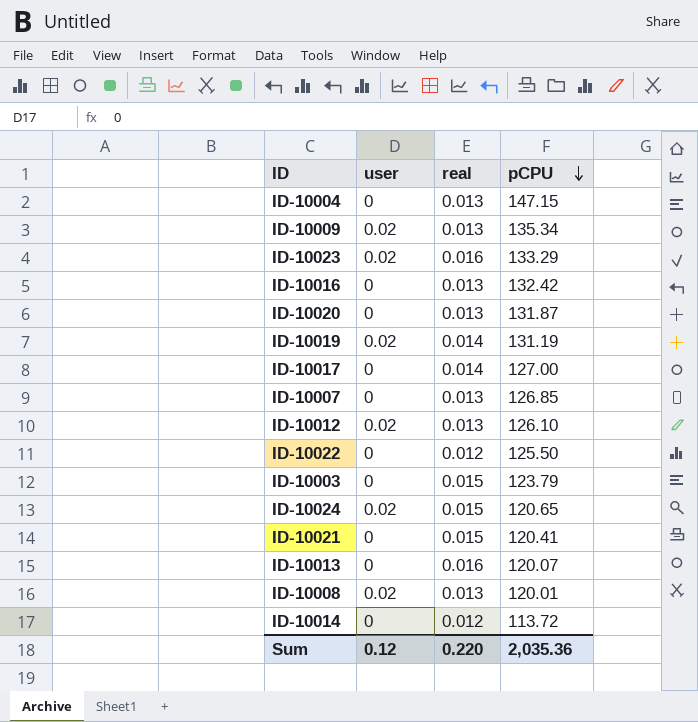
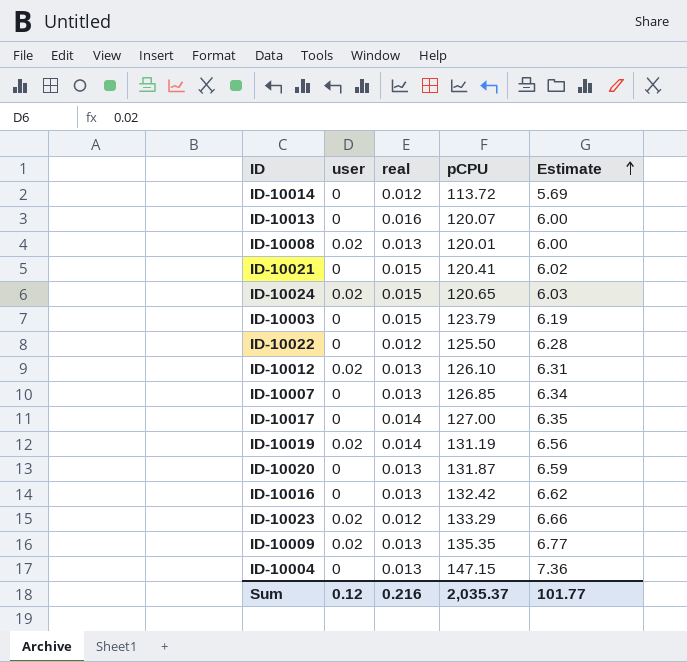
row order: pCPU descending -> Estimate ascending
column Estimate | formula: none -> [pCPU] * 0.05
ID-10023 | real: 0.016 -> 0.012
ID-10009 | pCPU: 135.34 -> 135.35
Sum | real: 0.220 -> 0.216
Sum | pCPU: 2,035.36 -> 2,035.37

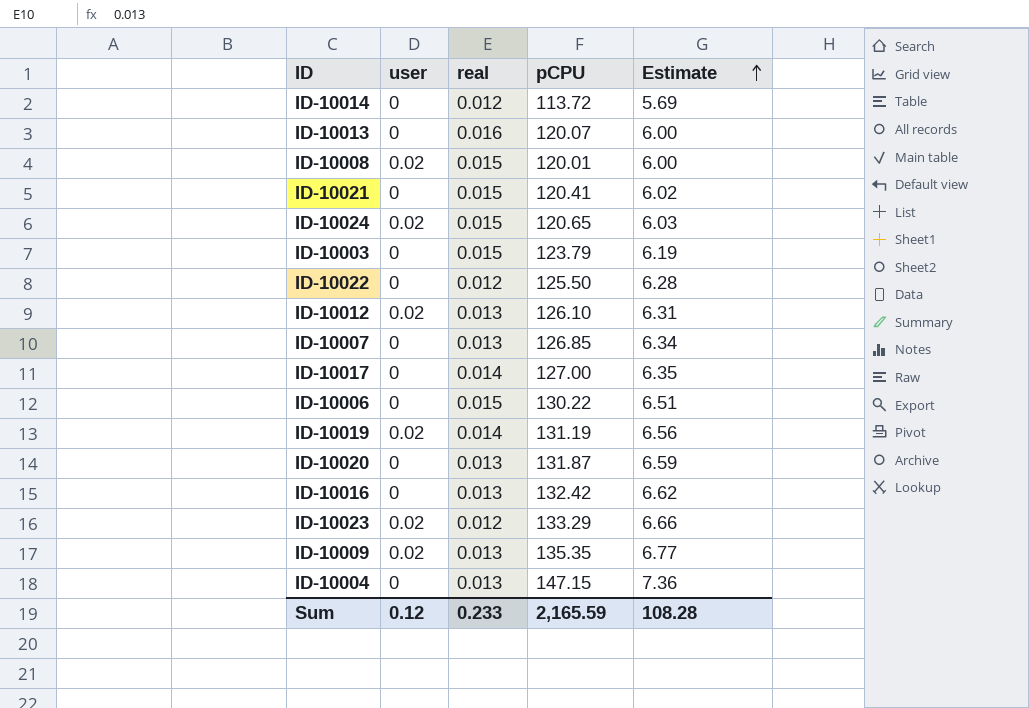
ID-10008 | real: 0.013 -> 0.015
row ID-10006: none -> 0 | 0.015 | 130.22 | 6.51
Sum | real: 0.216 -> 0.233
Sum | pCPU: 2,035.37 -> 2,165.59
Sum | Estimate: 101.77 -> 108.28

